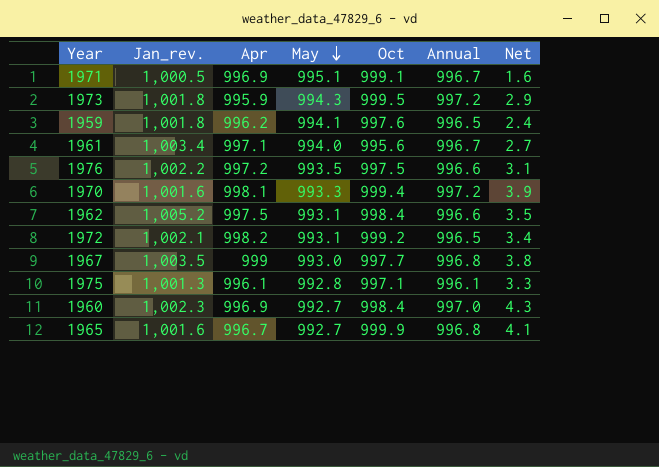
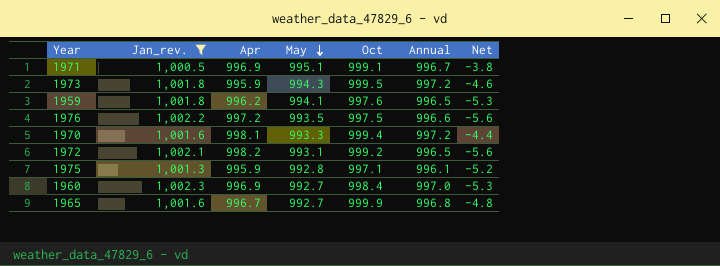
filter: none -> Jan_rev. <= 1,002.3
column Net | formula: [Annual] - [May] -> [Annual] - [Jan_rev.]
1975 | Apr: 996.1 -> 995.9

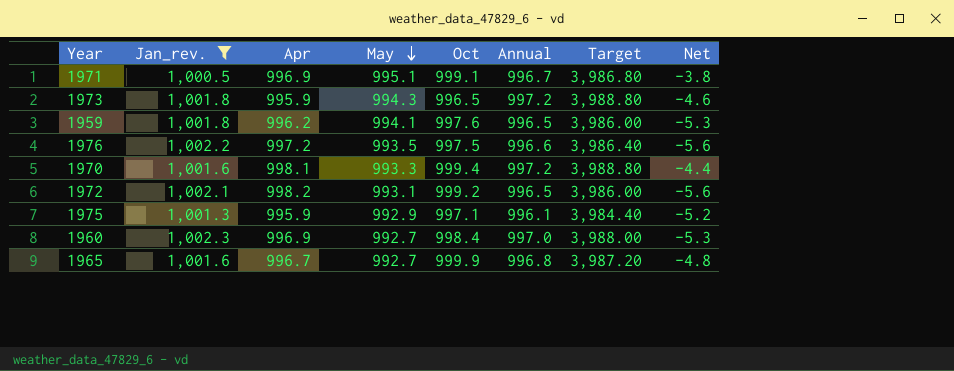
column Target | formula: none -> [Annual] * 4
1973 | Oct: 999.5 -> 996.5
1975 | May: 992.8 -> 992.9

